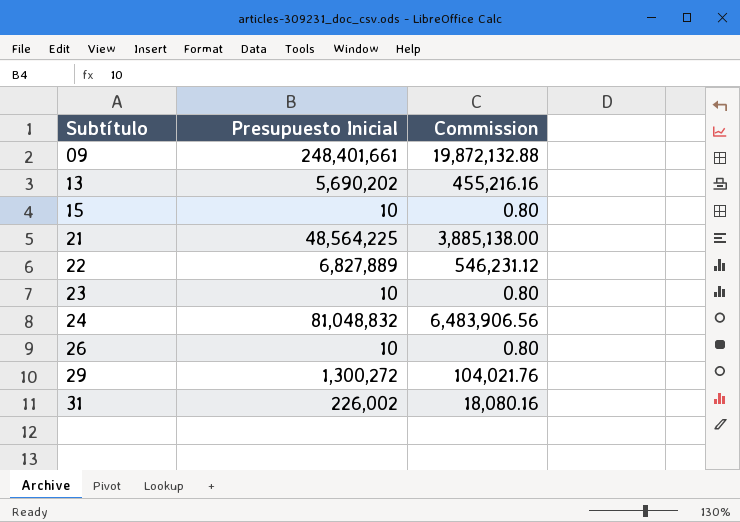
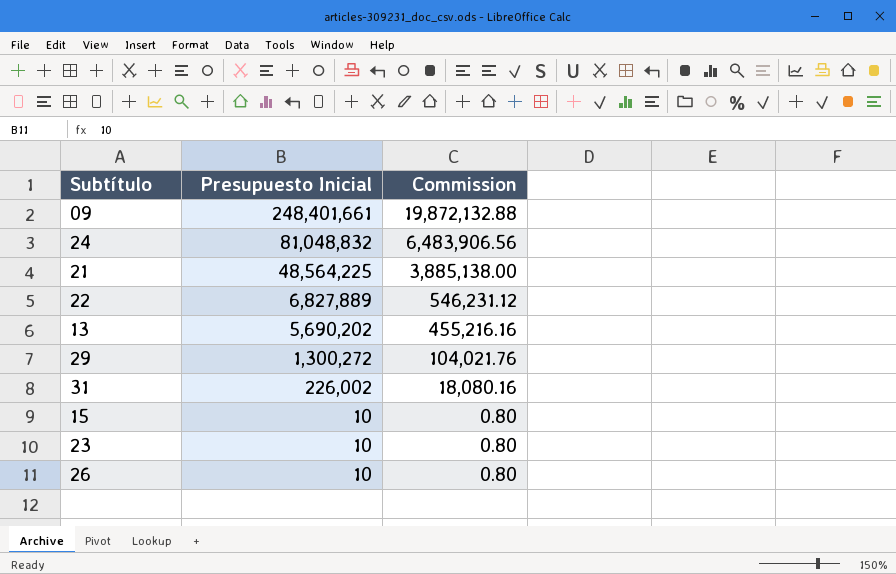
row order: Subtítulo ascending -> Presupuesto Inicial descending

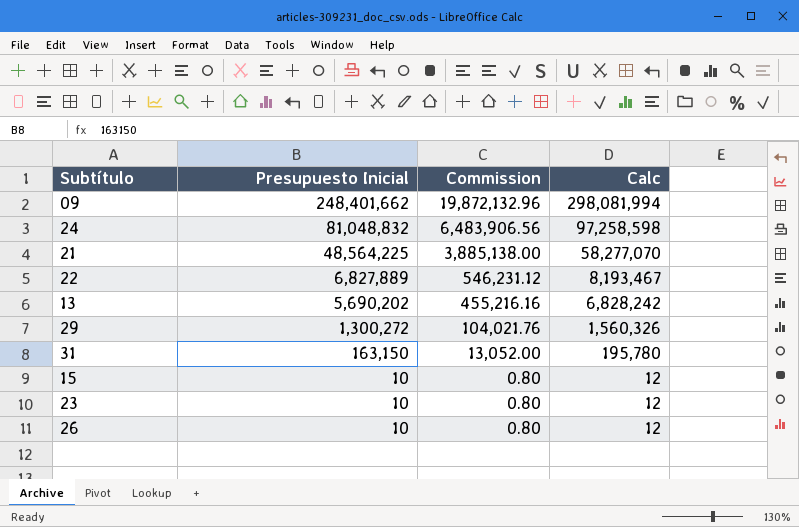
column Calc | formula: none -> [Presupuesto Inicial] * 1.2
09 | Presupuesto Inicial: 248,401,661 -> 248,401,662
09 | Commission: 19,872,132.88 -> 19,872,132.96
31 | Presupuesto Inicial: 226,002 -> 163,150
31 | Commission: 18,080.16 -> 13,052.00

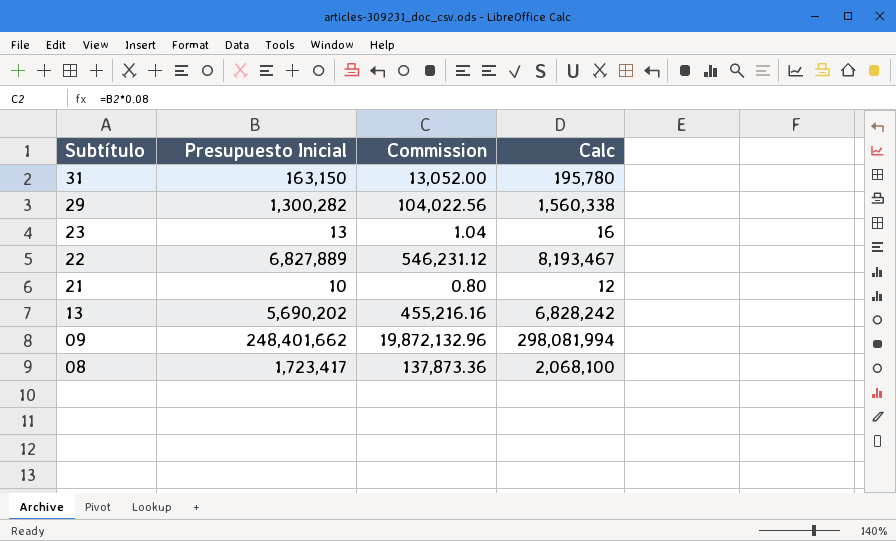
row order: Presupuesto Inicial descending -> Subtítulo descending
row 24: 81,048,832 | 6,483,906.56 | 97,258,598 -> none
row 15: 10 | 0.80 | 12 -> none
row 26: 10 | 0.80 | 12 -> none
29 | Presupuesto Inicial: 1,300,272 -> 1,300,282
29 | Commission: 104,021.76 -> 104,022.56
29 | Calc: 1,560,326 -> 1,560,338
23 | Presupuesto Inicial: 10 -> 13
23 | Commission: 0.80 -> 1.04
23 | Calc: 12 -> 16
21 | Presupuesto Inicial: 48,564,225 -> 10
21 | Commission: 3,885,138.00 -> 0.80
21 | Calc: 58,277,070 -> 12
row 08: none -> 1,723,417 | 137,873.36 | 2,068,100

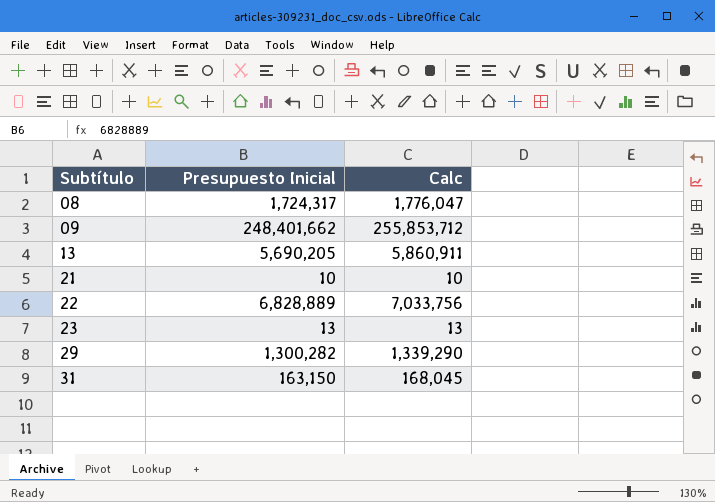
row order: Subtítulo descending -> Subtítulo ascending
column Commission | formula: [Presupuesto Inicial] * 0.08 -> none
column Calc | formula: [Presupuesto Inicial] * 1.2 -> [Presupuesto Inicial] * 1.03
08 | Presupuesto Inicial: 1,723,417 -> 1,724,317
13 | Presupuesto Inicial: 5,690,202 -> 5,690,205
22 | Presupuesto Inicial: 6,827,889 -> 6,828,889

